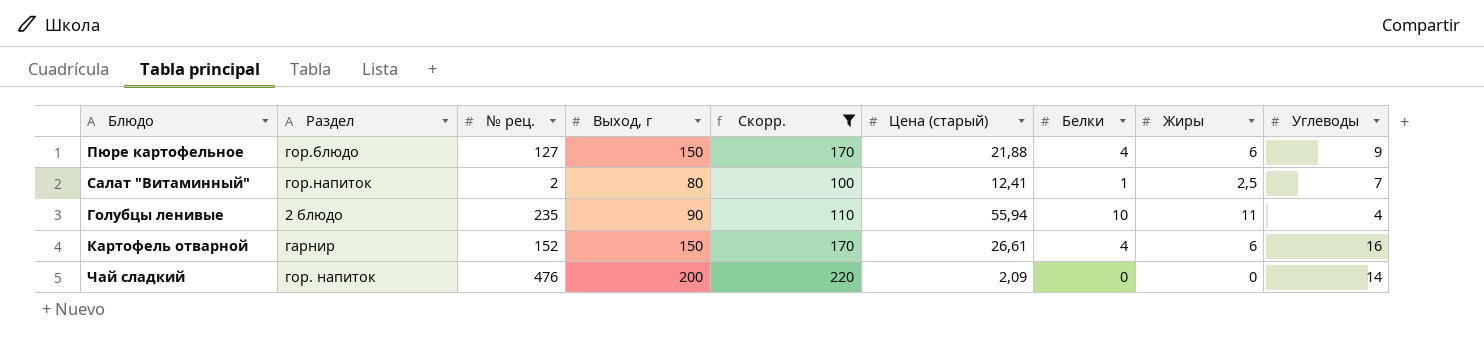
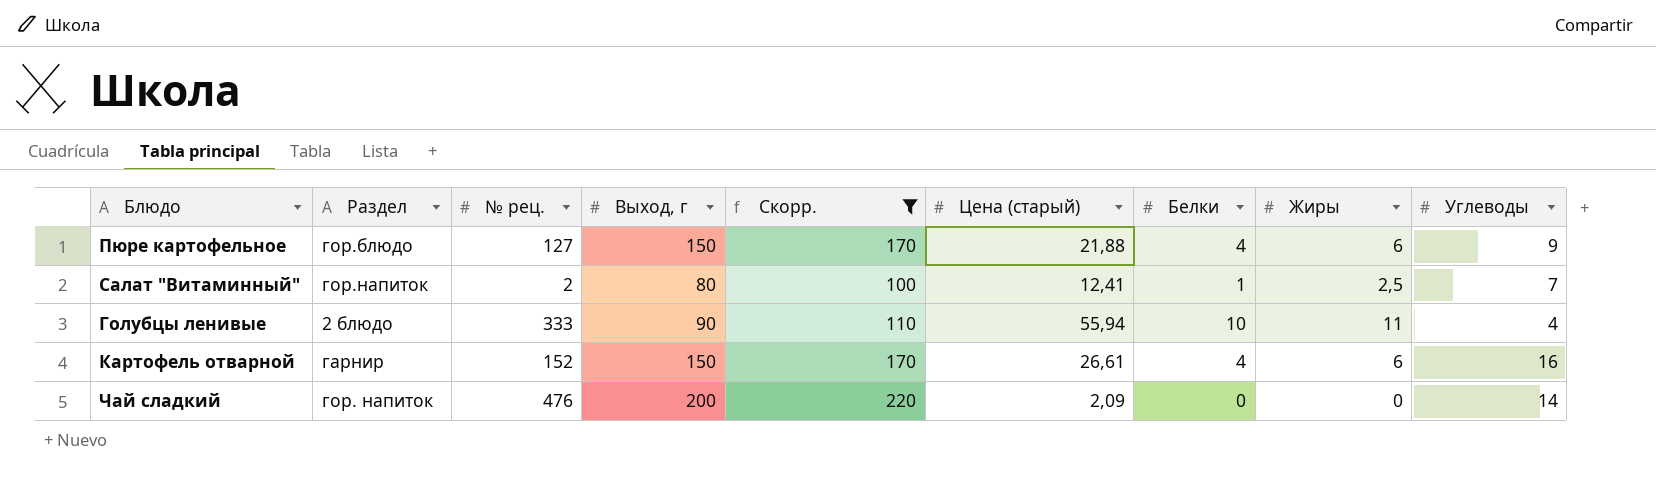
Голубцы ленивые | № рец.: 235 -> 333

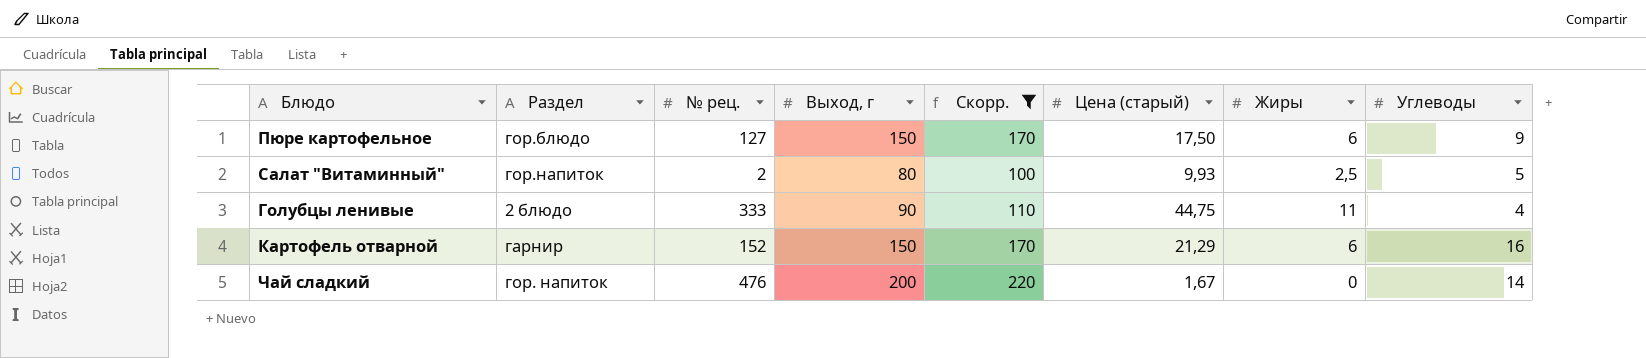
column Белки | position: 7 -> none
Пюре картофельное | Цена (старый): 21,88 -> 17,50
Салат "Витаминный" | Цена (старый): 12,41 -> 9,93
Салат "Витаминный" | Углеводы: 7 -> 5
Голубцы ленивые | Цена (старый): 55,94 -> 44,75
Картофель отварной | Цена (старый): 26,61 -> 21,29
Чай сладкий | Цена (старый): 2,09 -> 1,67

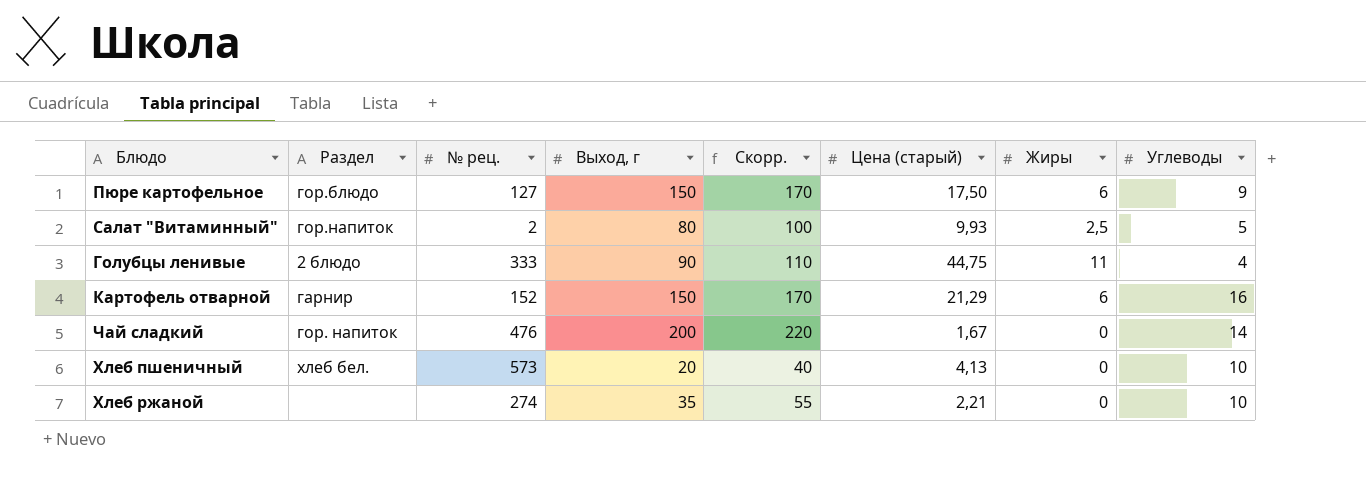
filter: Скорр. >= 100 -> none

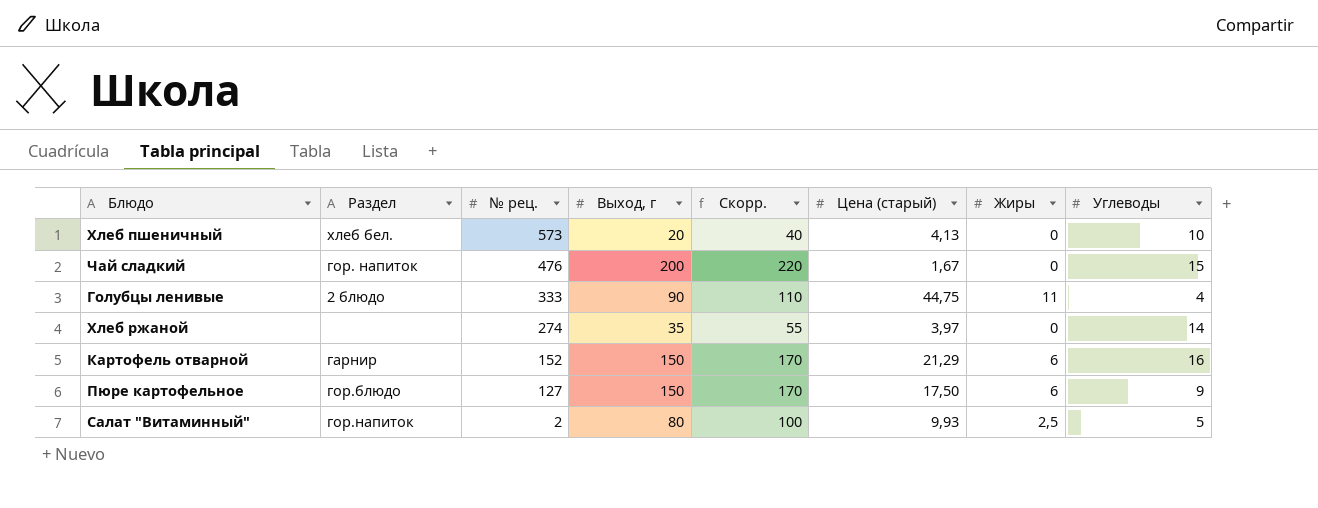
row order: none -> № рец. descending
Чай сладкий | Углеводы: 14 -> 15
Хлеб ржаной | Цена (старый): 2,21 -> 3,97
Хлеб ржаной | Углеводы: 10 -> 14

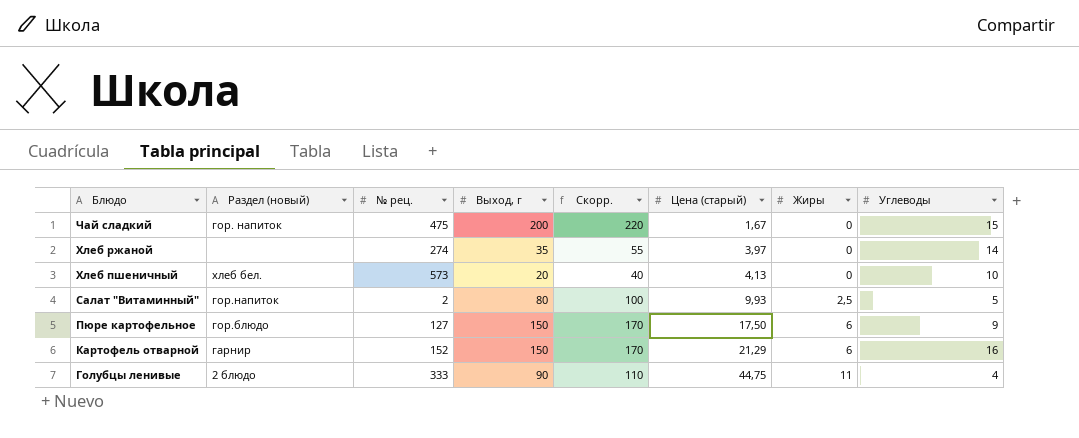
row order: № рец. descending -> Блюдо descending
column name: Раздел -> Раздел (новый)
Чай сладкий | № рец.: 476 -> 475

